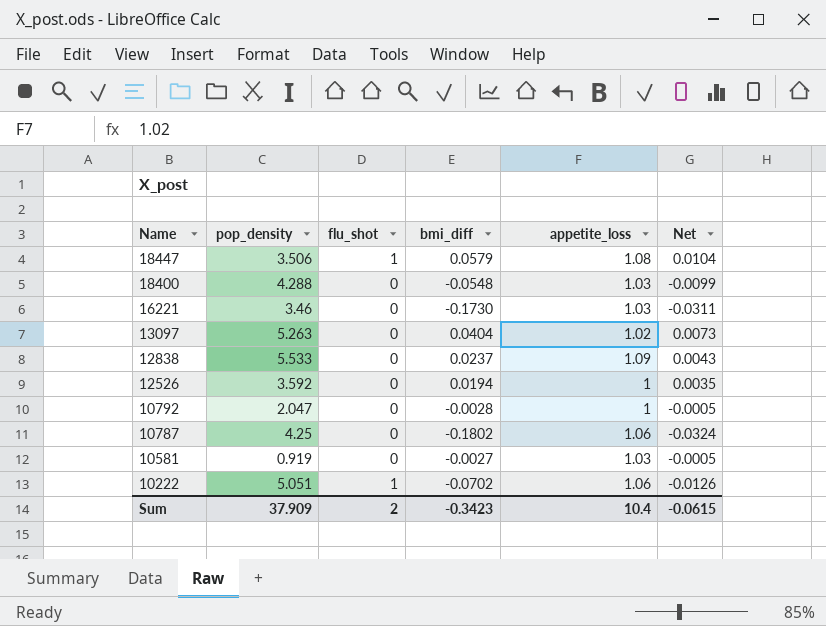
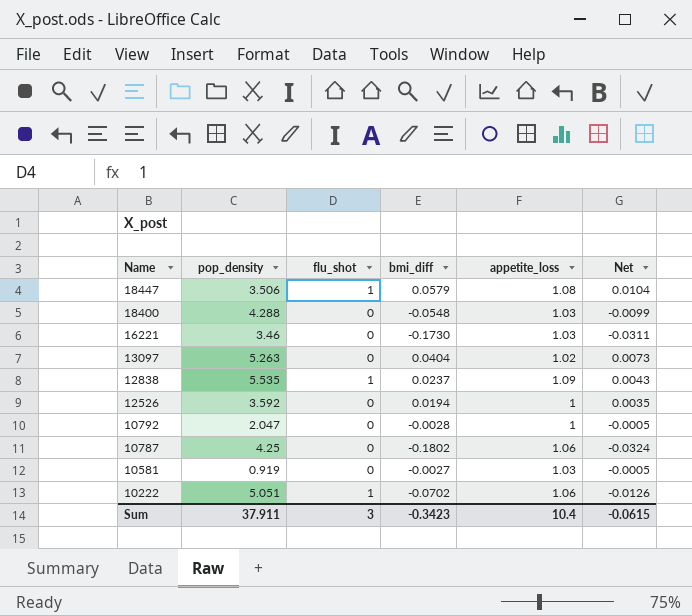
12838 | pop_density: 5.533 -> 5.535
12838 | flu_shot: 0 -> 1
Sum | pop_density: 37.909 -> 37.911
Sum | flu_shot: 2 -> 3

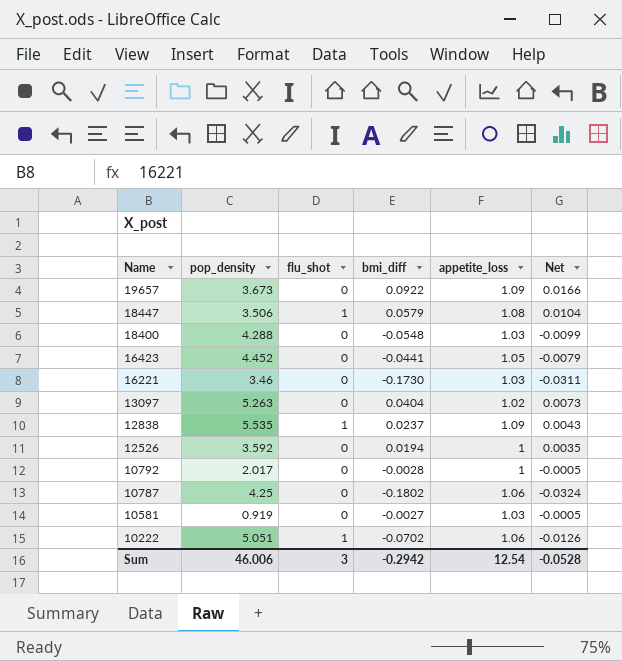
row 19657: none -> 3.673 | 0 | 0.0922 | 1.09 | 0.0166
row 16423: none -> 4.452 | 0 | -0.0441 | 1.05 | -0.0079
10792 | pop_density: 2.047 -> 2.017
Sum | pop_density: 37.911 -> 46.006
Sum | bmi_diff: -0.3423 -> -0.2942
Sum | appetite_loss: 10.4 -> 12.54
Sum | Net: -0.0615 -> -0.0528

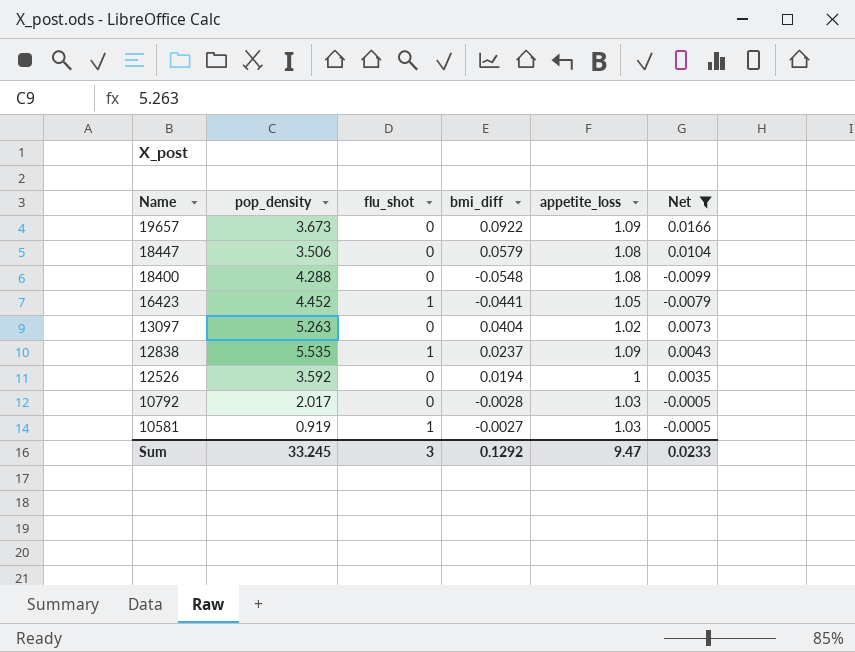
filter: none -> Net >= -0.0099
18447 | flu_shot: 1 -> 0
18400 | appetite_loss: 1.03 -> 1.08
16423 | flu_shot: 0 -> 1
10792 | appetite_loss: 1 -> 1.03
10581 | flu_shot: 0 -> 1
Sum | pop_density: 46.006 -> 33.245
Sum | bmi_diff: -0.2942 -> 0.1292
Sum | appetite_loss: 12.54 -> 9.47
Sum | Net: -0.0528 -> 0.0233

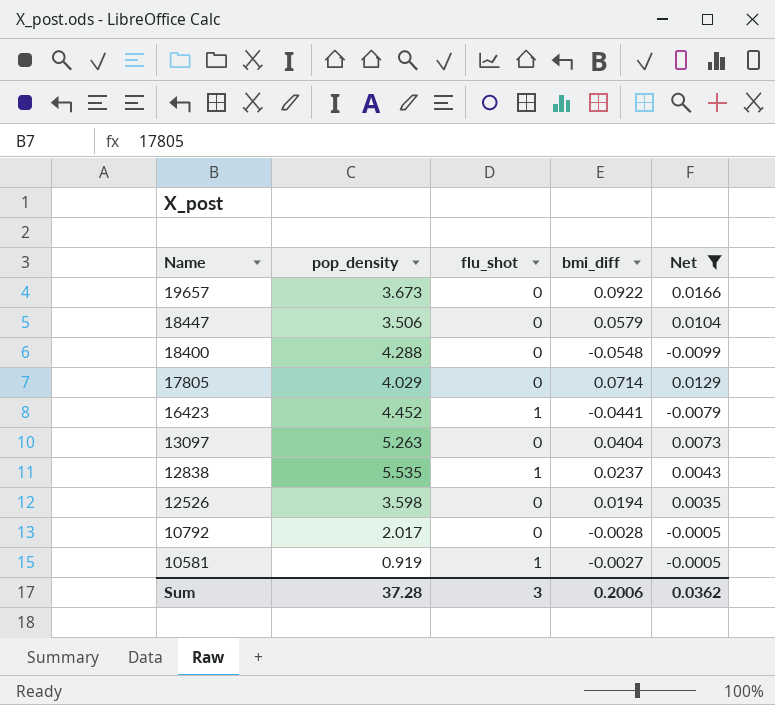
column appetite_loss | position: 5 -> none
row 17805: none -> 4.029 | 0 | 0.0714 | 0.0129
12526 | pop_density: 3.592 -> 3.598
Sum | pop_density: 33.245 -> 37.28
Sum | bmi_diff: 0.1292 -> 0.2006
Sum | Net: 0.0233 -> 0.0362

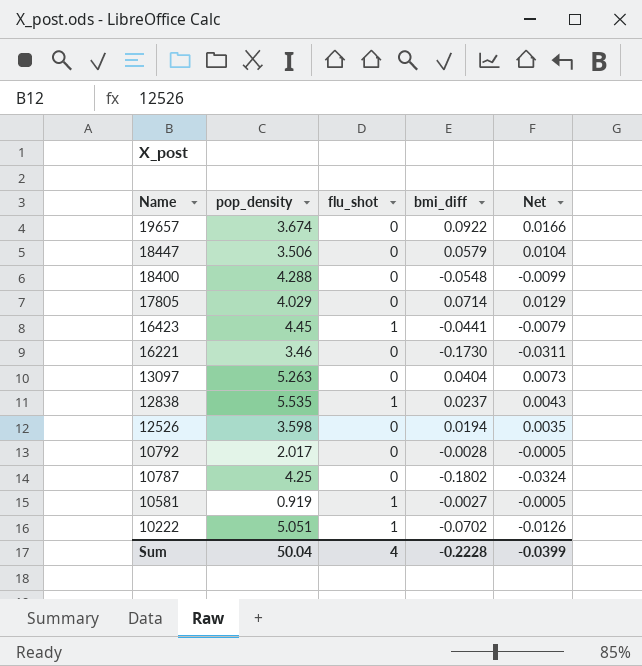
filter: Net >= -0.0099 -> none
19657 | pop_density: 3.673 -> 3.674
16423 | pop_density: 4.452 -> 4.45
Sum | pop_density: 37.28 -> 50.04
Sum | flu_shot: 3 -> 4
Sum | bmi_diff: 0.2006 -> -0.2228
Sum | Net: 0.0362 -> -0.0399

